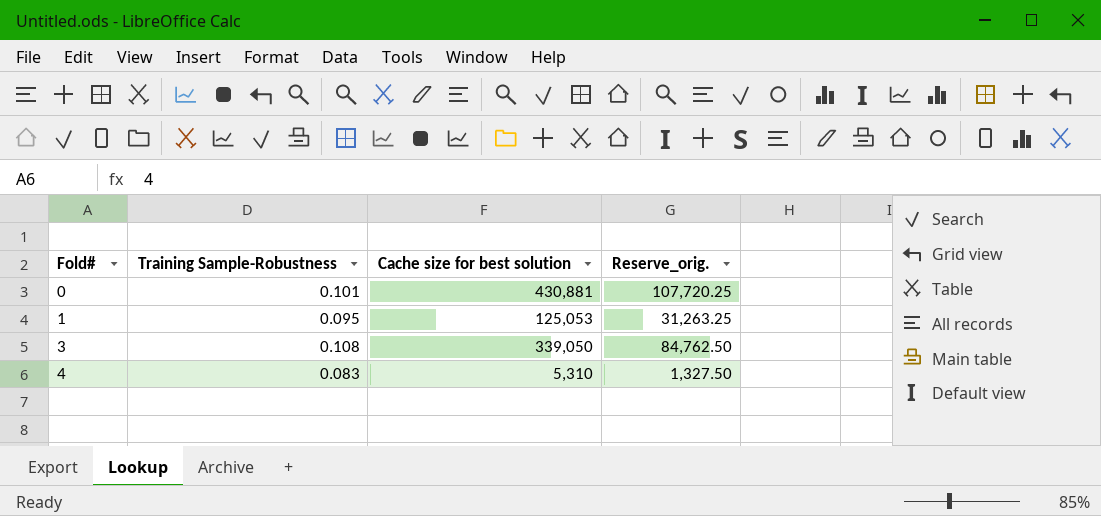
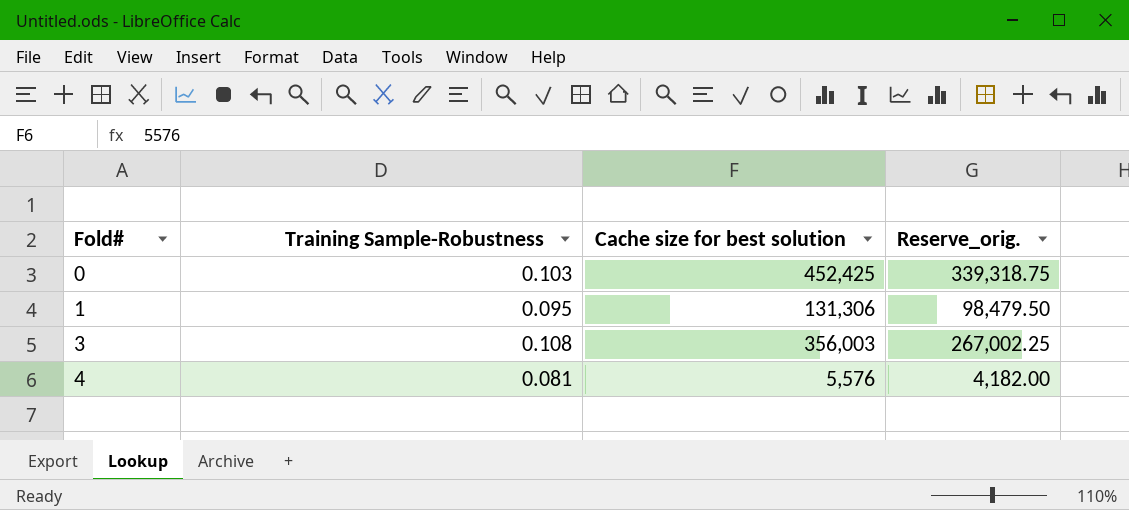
column Reserve_orig. | formula: [Cache size for best solution] * 0.25 -> [Cache size for best solution] * 0.75
0 | Training Sample-Robustness: 0.101 -> 0.103
0 | Cache size for best solution: 430,881 -> 452,425
1 | Cache size for best solution: 125,053 -> 131,306
3 | Cache size for best solution: 339,050 -> 356,003
4 | Training Sample-Robustness: 0.083 -> 0.081
4 | Cache size for best solution: 5,310 -> 5,576

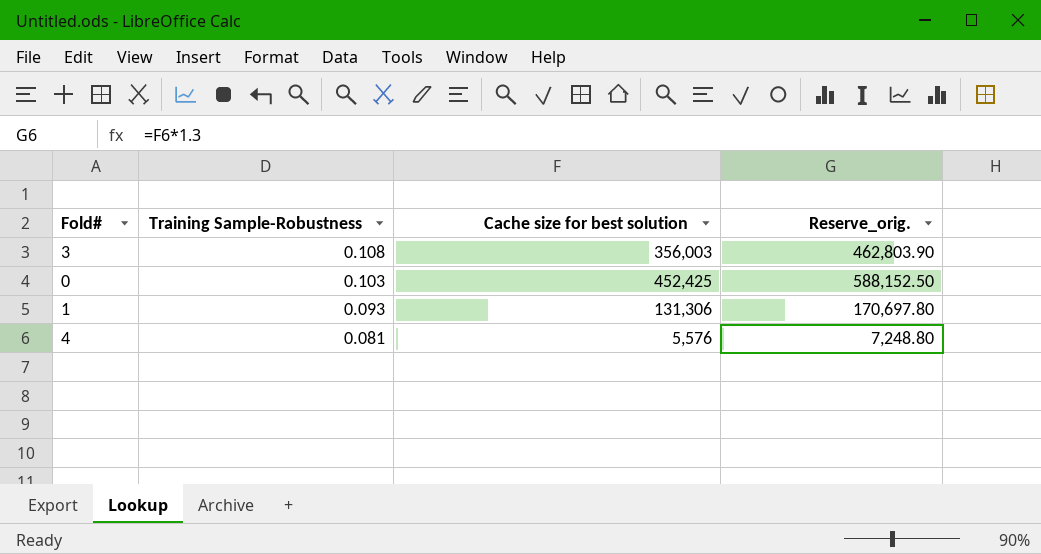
row order: Fold# ascending -> Training Sample-Robustness descending
column Reserve_orig. | formula: [Cache size for best solution] * 0.75 -> [Cache size for best solution] * 1.3
1 | Training Sample-Robustness: 0.095 -> 0.093

